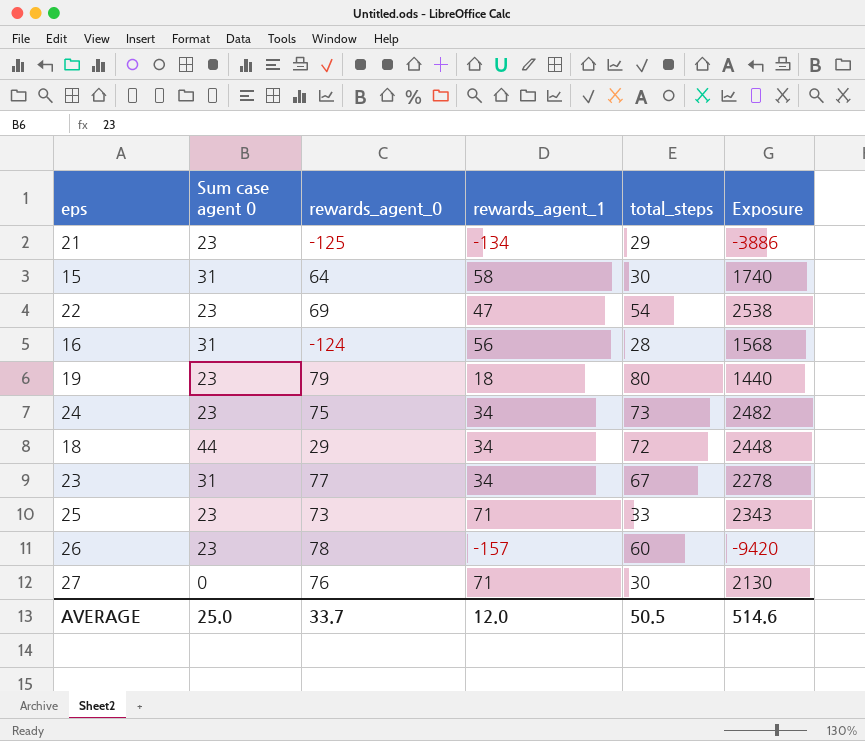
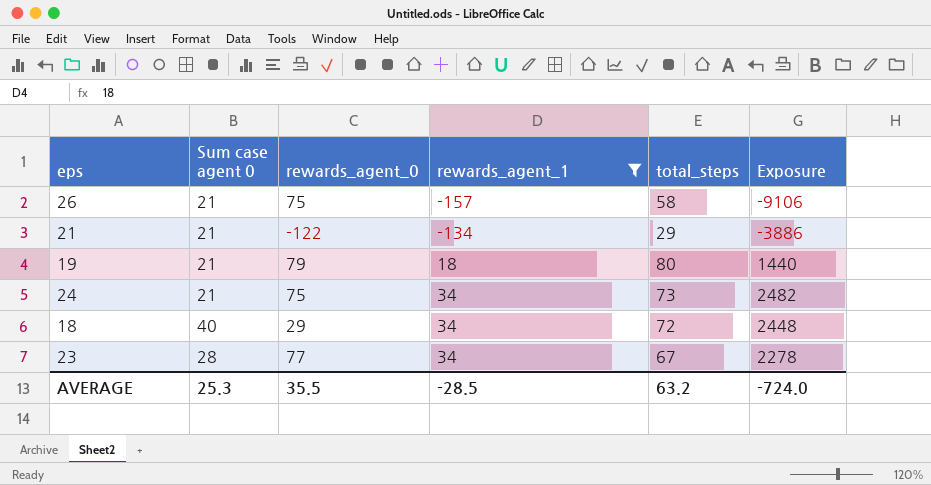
filter: none -> rewards_agent_1 <= 34
row order: none -> rewards_agent_1 ascending
26 | Sum case agent 0: 23 -> 21
26 | rewards_agent_0: 78 -> 75
26 | total_steps: 60 -> 58
26 | Exposure: -9420 -> -9106
21 | Sum case agent 0: 23 -> 21
21 | rewards_agent_0: -125 -> -122
19 | Sum case agent 0: 23 -> 21
24 | Sum case agent 0: 23 -> 21
18 | Sum case agent 0: 44 -> 40
23 | Sum case agent 0: 31 -> 28
AVERAGE | Sum case agent 0: 25.0 -> 25.3
AVERAGE | rewards_agent_0: 33.7 -> 35.5
AVERAGE | rewards_agent_1: 12.0 -> -28.5
AVERAGE | total_steps: 50.5 -> 63.2
AVERAGE | Exposure: 514.6 -> -724.0

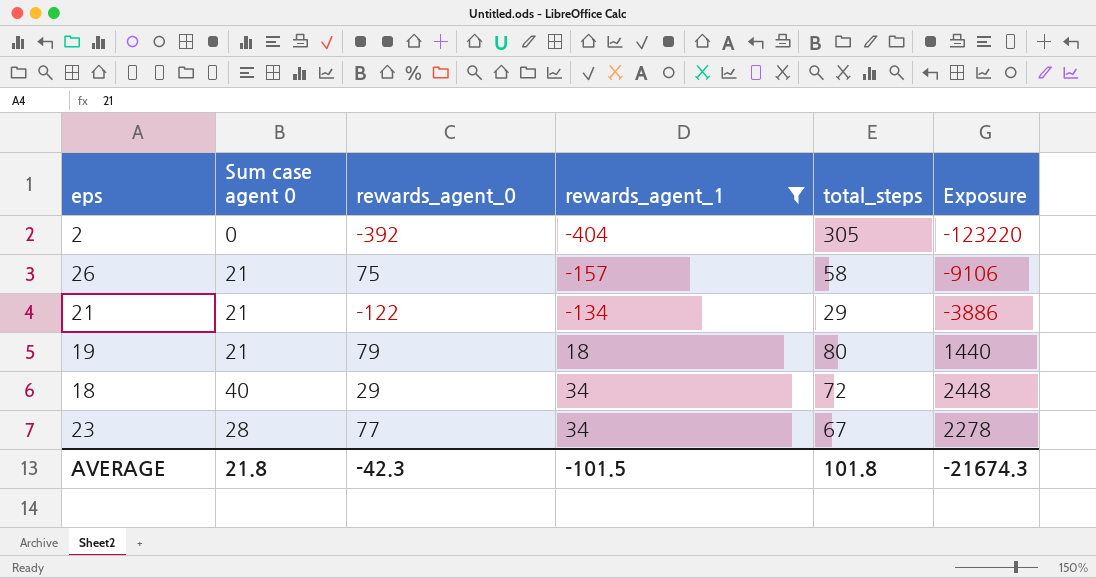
row 24: 21 | 75 | 34 | 73 | 2482 -> none
row 2: none -> 0 | -392 | -404 | 305 | -123220
AVERAGE | Sum case agent 0: 25.3 -> 21.8
AVERAGE | rewards_agent_0: 35.5 -> -42.3
AVERAGE | rewards_agent_1: -28.5 -> -101.5
AVERAGE | total_steps: 63.2 -> 101.8
AVERAGE | Exposure: -724.0 -> -21674.3

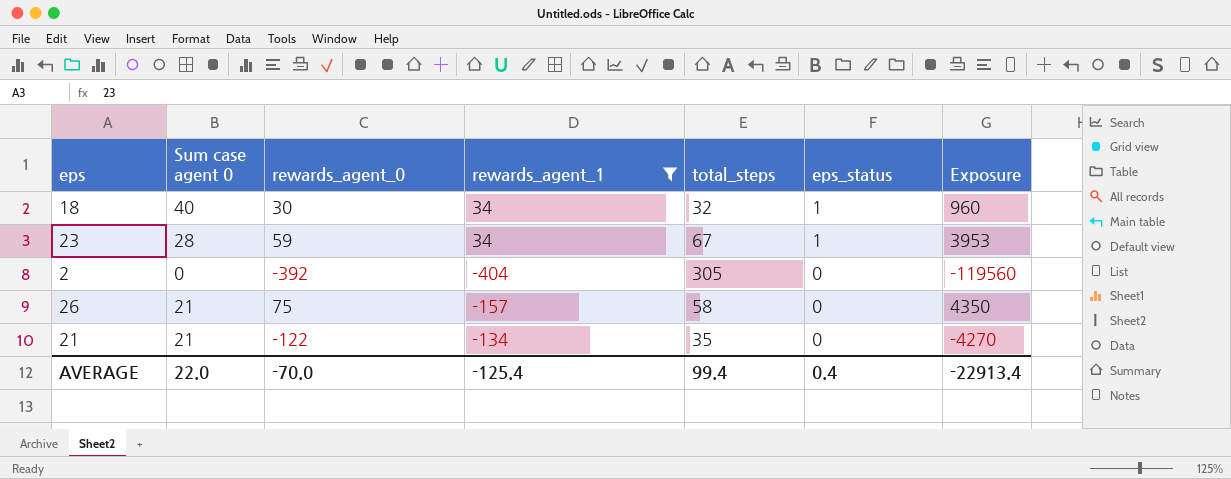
row order: rewards_agent_1 ascending -> eps_status descending
column eps_status | position: none -> 6
column Exposure | formula: [rewards_agent_1] * [total_steps] -> [rewards_agent_0] * [total_steps]
row 19: 21 | 79 | 18 | 80 | 1440 -> none
18 | rewards_agent_0: 29 -> 30
18 | total_steps: 72 -> 32
23 | rewards_agent_0: 77 -> 59
21 | total_steps: 29 -> 35
AVERAGE | Sum case agent 0: 21.8 -> 22.0
AVERAGE | rewards_agent_0: -42.3 -> -70.0
AVERAGE | rewards_agent_1: -101.5 -> -125.4
AVERAGE | total_steps: 101.8 -> 99.4
AVERAGE | Exposure: -21674.3 -> -22913.4

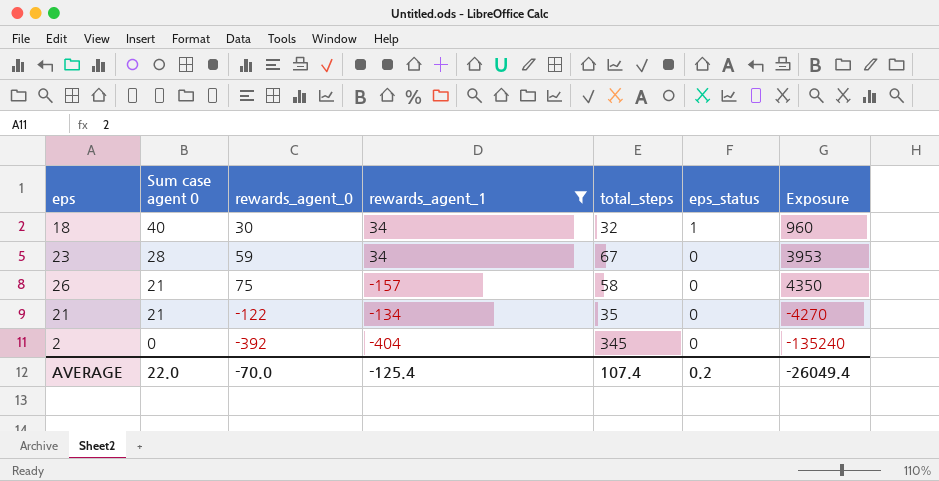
row order: eps_status descending -> Sum case agent 0 descending
23 | eps_status: 1 -> 0
2 | total_steps: 305 -> 345
2 | Exposure: -119560 -> -135240
AVERAGE | total_steps: 99.4 -> 107.4
AVERAGE | eps_status: 0.4 -> 0.2
AVERAGE | Exposure: -22913.4 -> -26049.4

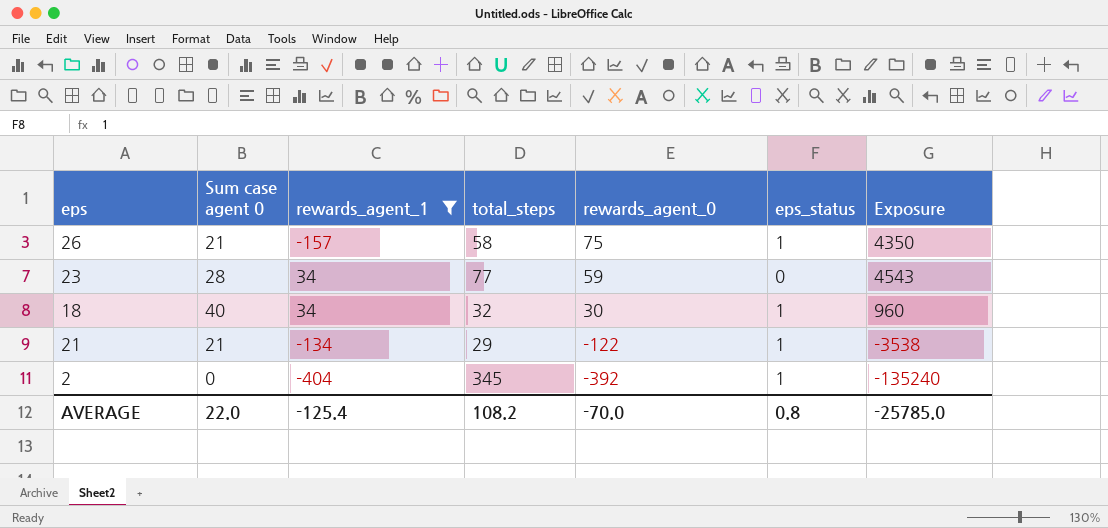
row order: Sum case agent 0 descending -> rewards_agent_0 descending
column rewards_agent_0 | position: 3 -> 5
26 | eps_status: 0 -> 1
23 | total_steps: 67 -> 77
23 | Exposure: 3953 -> 4543
21 | total_steps: 35 -> 29
21 | eps_status: 0 -> 1
21 | Exposure: -4270 -> -3538
2 | eps_status: 0 -> 1
AVERAGE | total_steps: 107.4 -> 108.2
AVERAGE | eps_status: 0.2 -> 0.8
AVERAGE | Exposure: -26049.4 -> -25785.0

